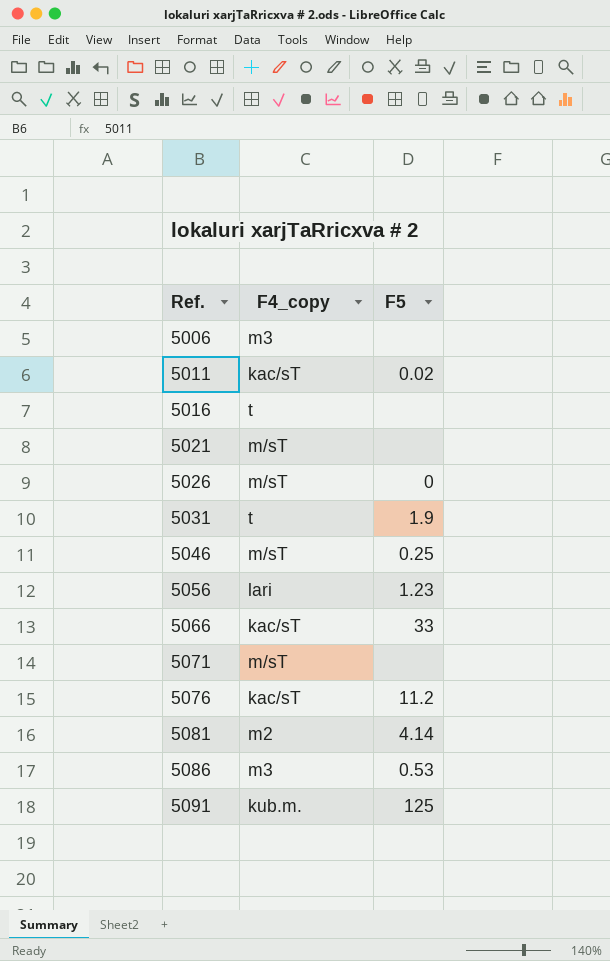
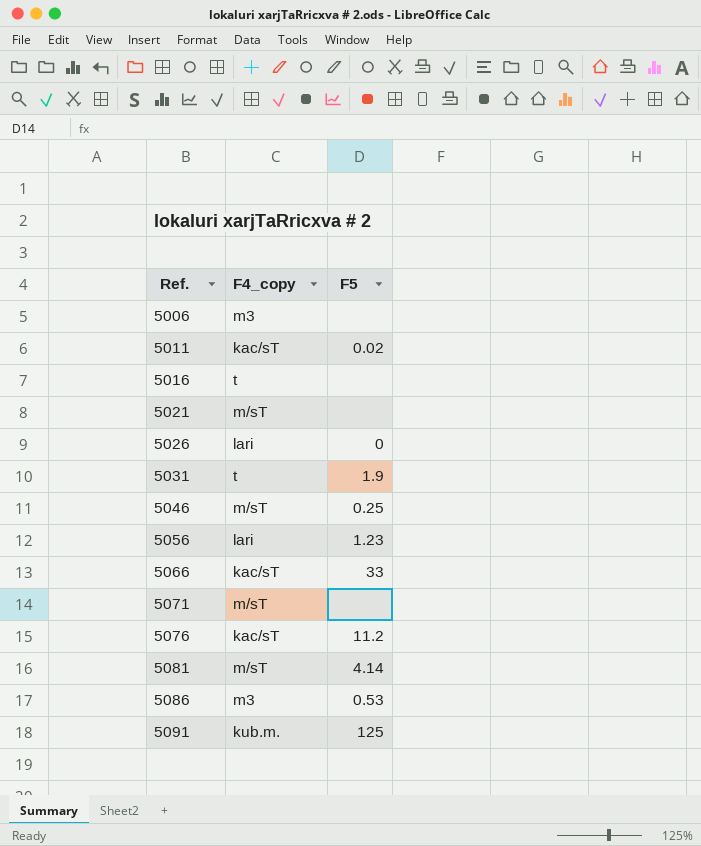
5026 | F4_copy: m/sT -> lari
5081 | F4_copy: m2 -> m/sT

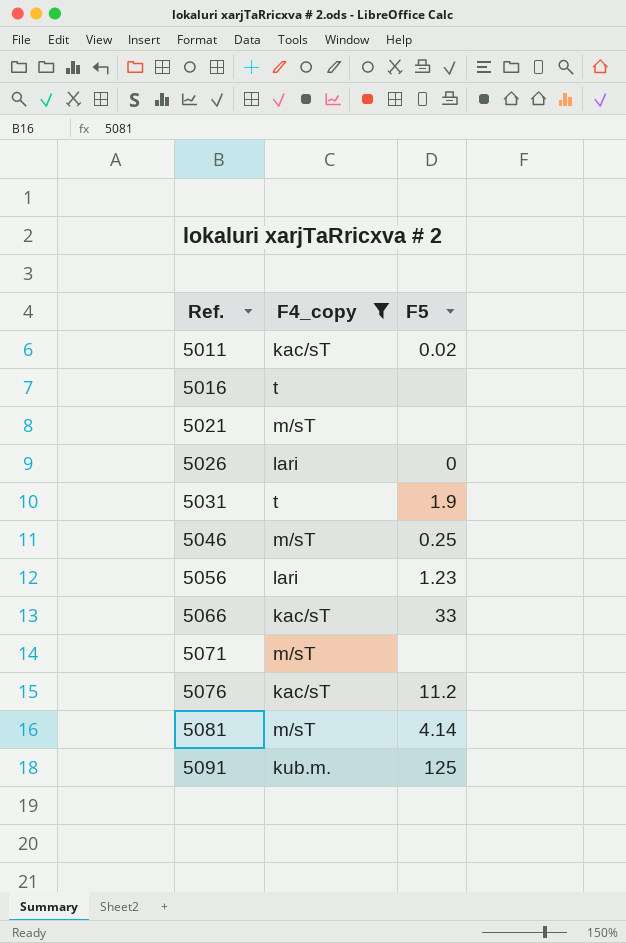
filter: none -> F4_copy != m3

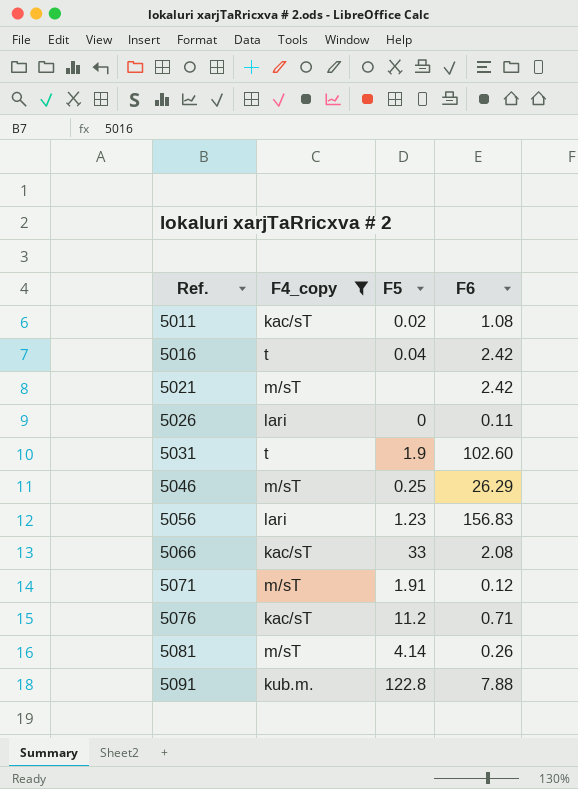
column F6 | position: none -> 4
5016 | F5: none -> 0.04
5071 | F5: none -> 1.91
5091 | F5: 125 -> 122.8

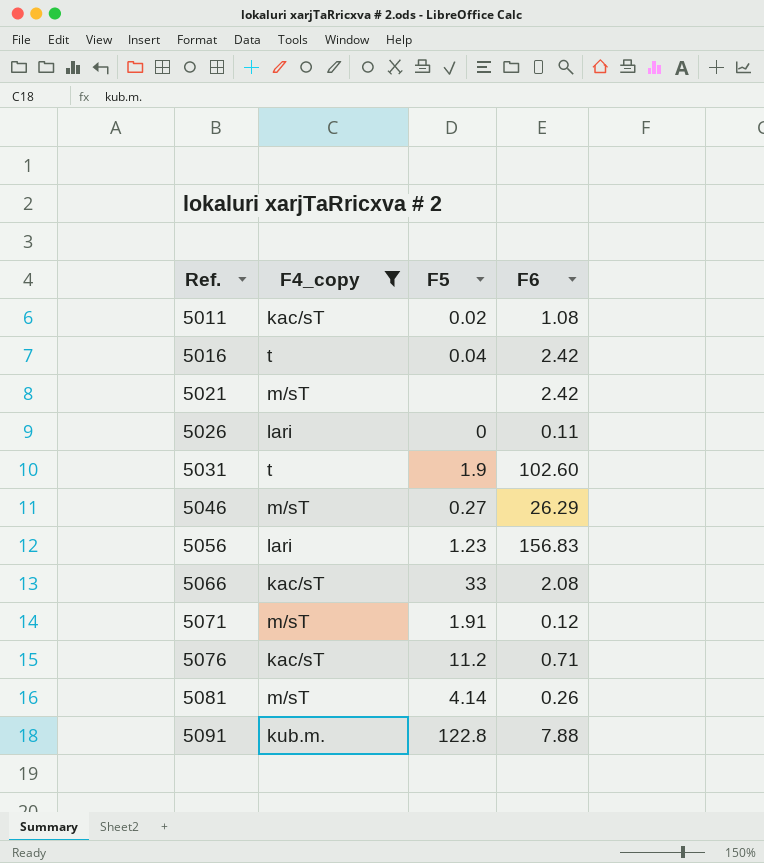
5046 | F5: 0.25 -> 0.27

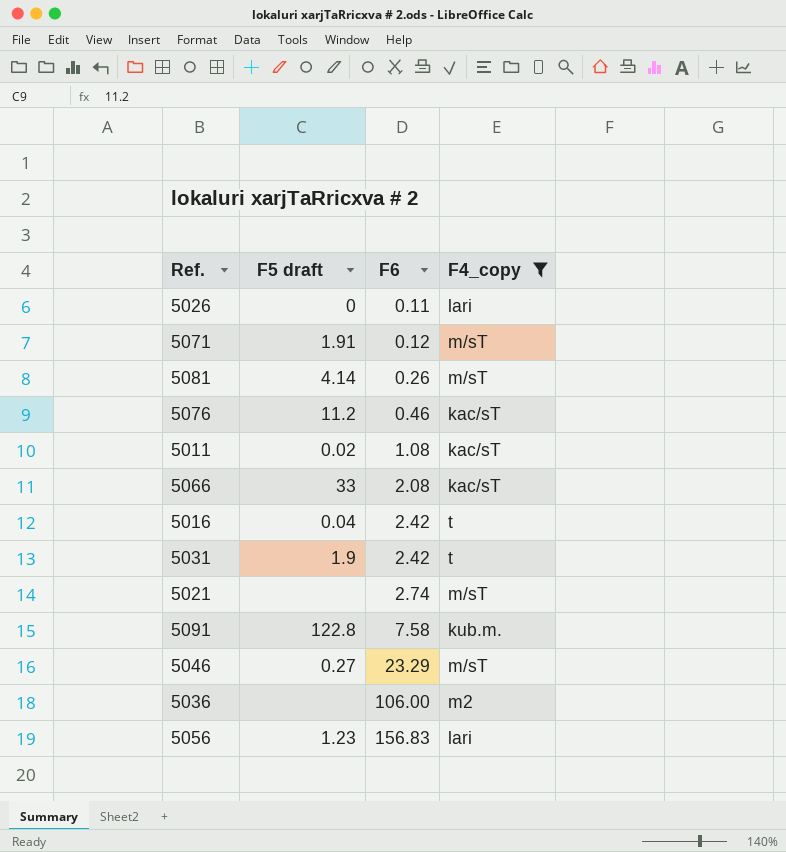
row order: Ref. ascending -> F6 ascending
column name: F5 -> F5 draft
column F4_copy | position: 2 -> 4
5076 | F6: 0.71 -> 0.46
5031 | F6: 102.60 -> 2.42
5021 | F6: 2.42 -> 2.74
5091 | F6: 7.88 -> 7.58
5046 | F6: 26.29 -> 23.29
row 5036: none -> none | 106.00 | m2

